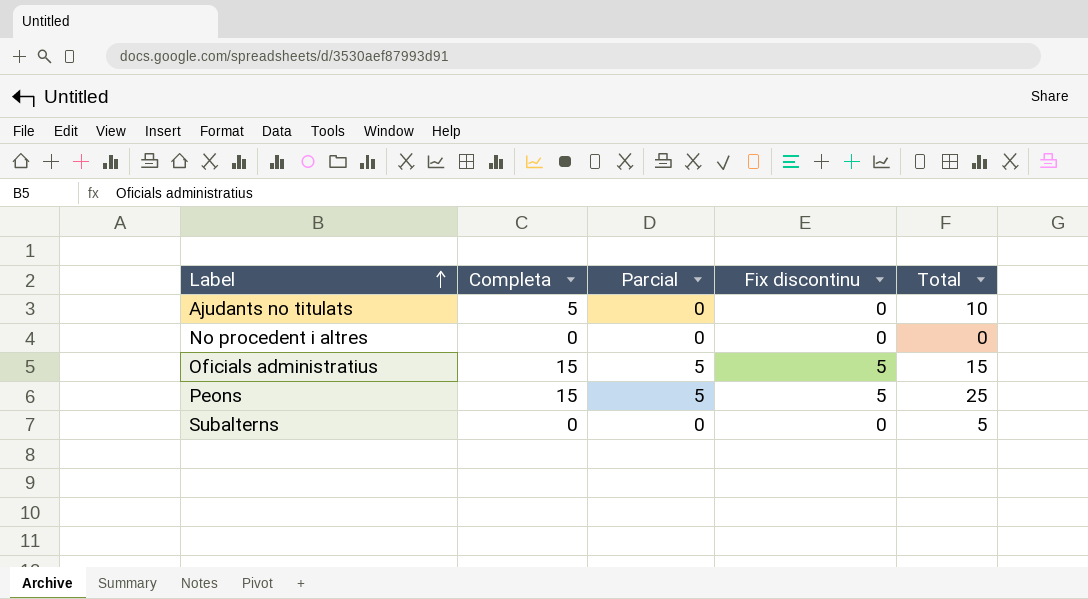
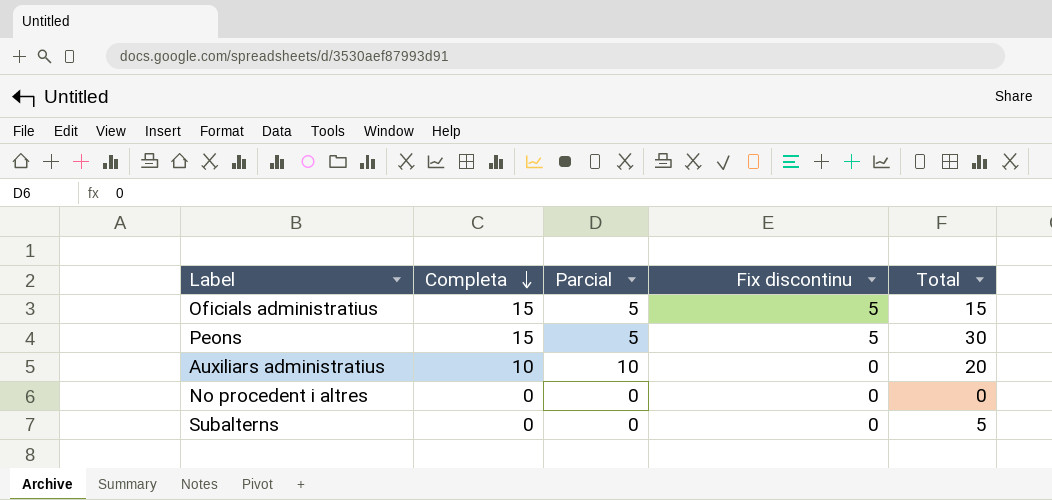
row order: Label ascending -> Completa descending
row Ajudants no titulats: 5 | 0 | 0 | 10 -> none
Peons | Total: 25 -> 30
row Auxiliars administratius: none -> 10 | 10 | 0 | 20

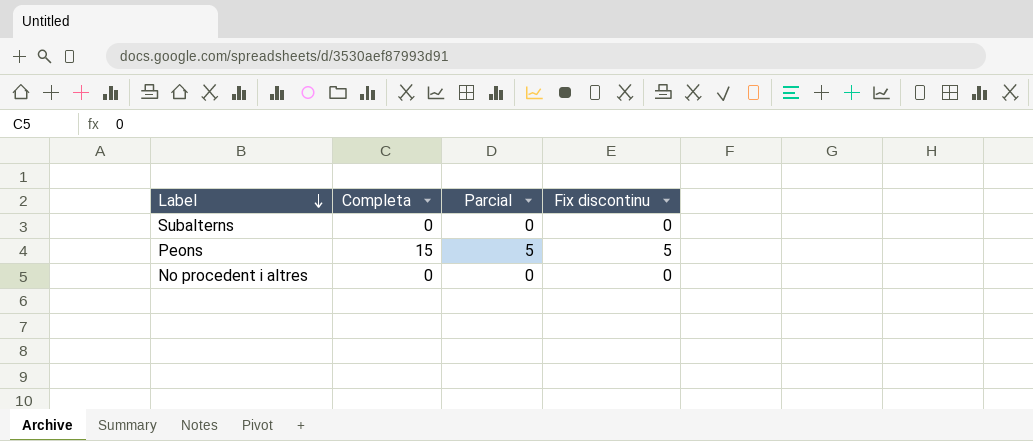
row order: Completa descending -> Label descending
column Total | position: 5 -> none
row Oficials administratius: 15 | 5 | 5 | 15 -> none
row Auxiliars administratius: 10 | 10 | 0 | 20 -> none

